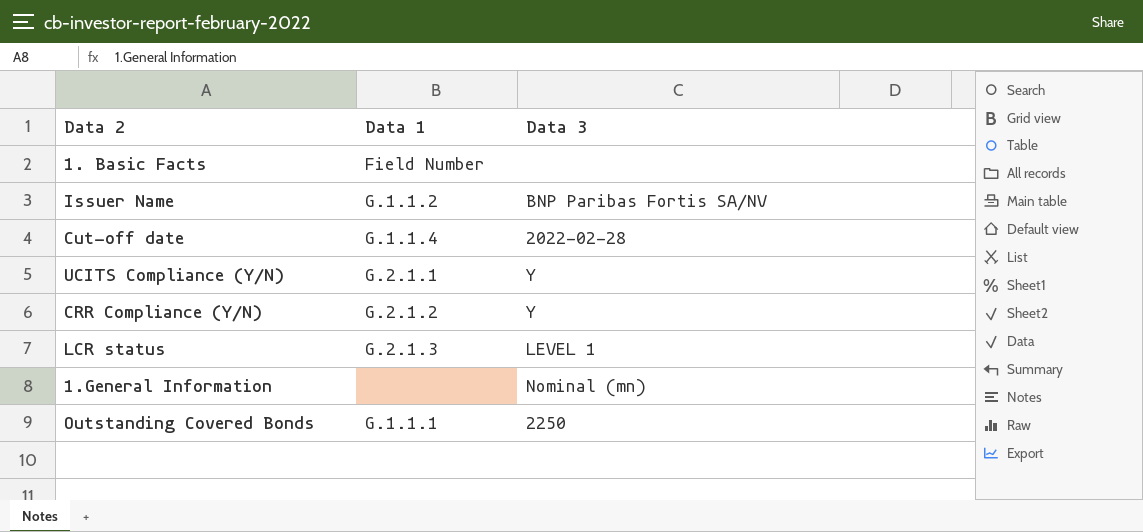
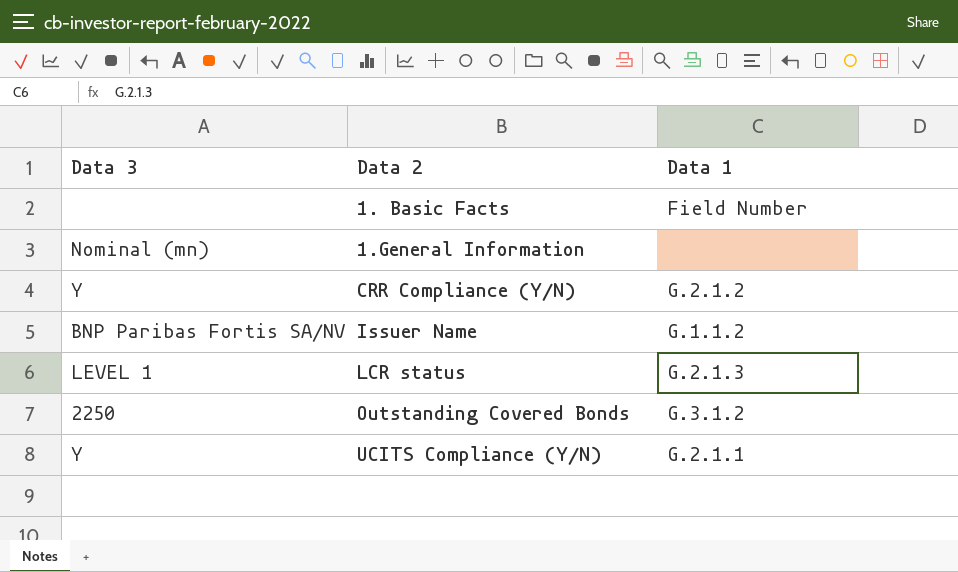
row order: none -> Data 2 ascending
column Data 3 | position: 3 -> 1
row Cut-off date: G.1.1.4 | 2022-02-28 -> none
Outstanding Covered Bonds | Data 1: G.1.1.1 -> G.3.1.2

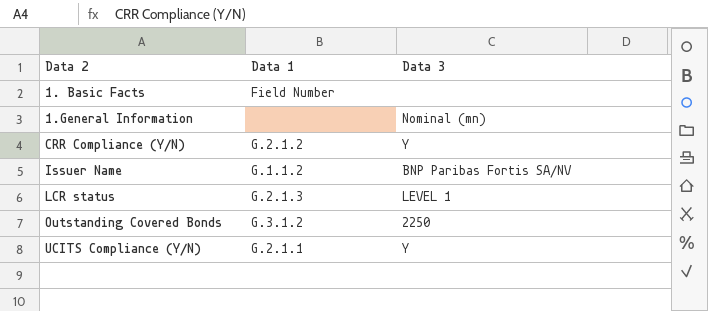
column Data 3 | position: 1 -> 3

